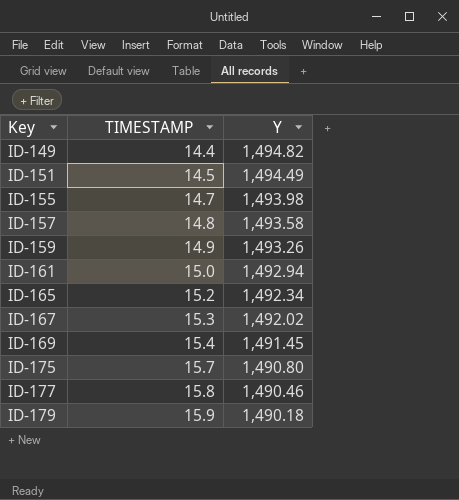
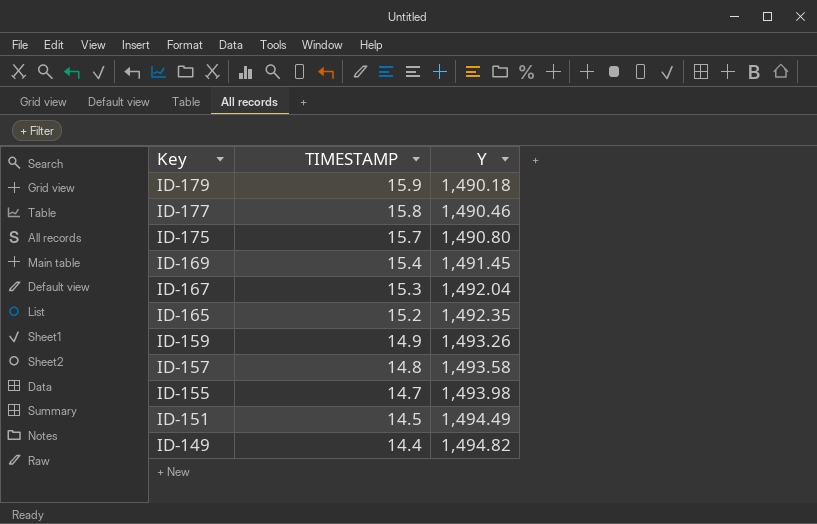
row order: Key ascending -> Key descending
row ID-161: 15.0 | 1,492.94 -> none
ID-167 | Y: 1,492.02 -> 1,492.04
ID-165 | Y: 1,492.34 -> 1,492.35

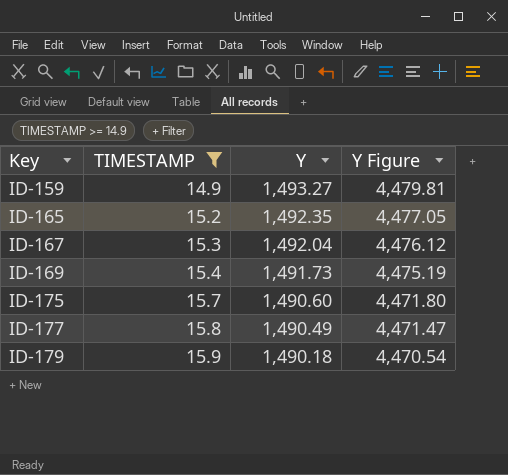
filter: none -> TIMESTAMP >= 14.9
row order: Key descending -> Key ascending
column Y Figure | formula: none -> [Y] * 3
ID-159 | Y: 1,493.26 -> 1,493.27
ID-169 | Y: 1,491.45 -> 1,491.73
ID-175 | Y: 1,490.80 -> 1,490.60
ID-177 | Y: 1,490.46 -> 1,490.49

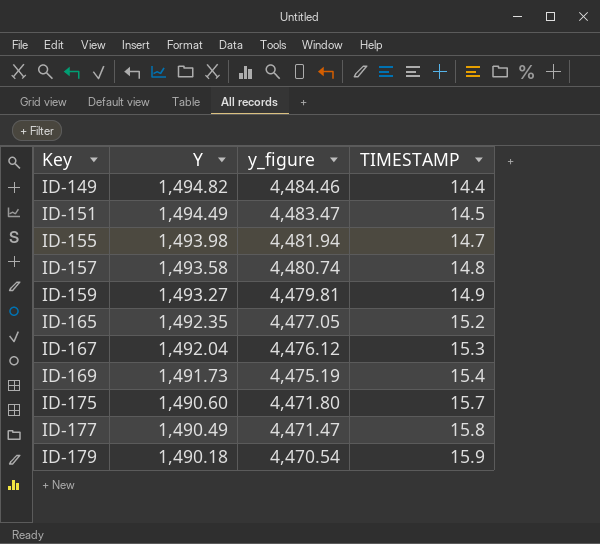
filter: TIMESTAMP >= 14.9 -> none
column name: Y Figure -> y_figure
column TIMESTAMP | position: 2 -> 4

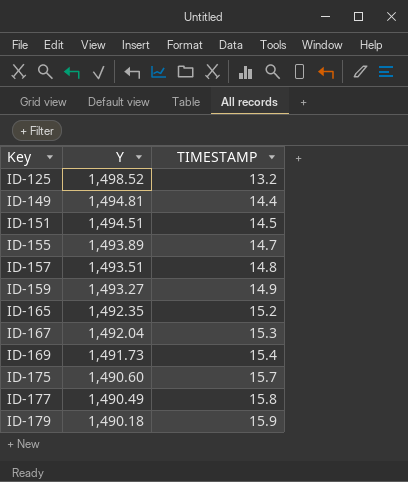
column y_figure | formula: [Y] * 3 -> none
row ID-125: none -> 1,498.52 | 13.2
ID-149 | Y: 1,494.82 -> 1,494.81
ID-151 | Y: 1,494.49 -> 1,494.51
ID-155 | Y: 1,493.98 -> 1,493.89
ID-157 | Y: 1,493.58 -> 1,493.51

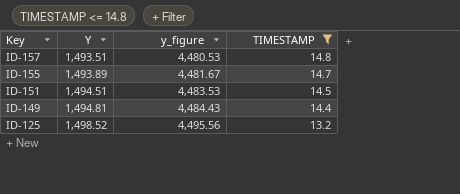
filter: none -> TIMESTAMP <= 14.8
row order: Key ascending -> Key descending
column y_figure | formula: none -> [Y] * 3

